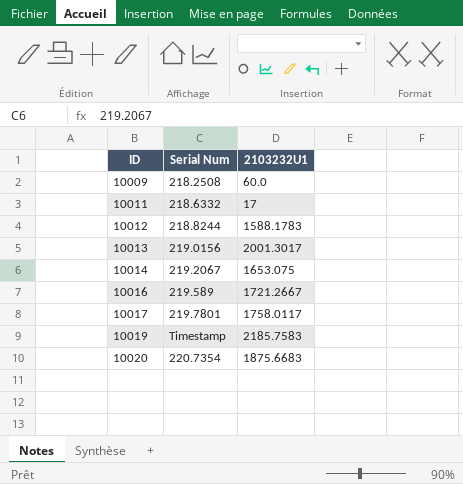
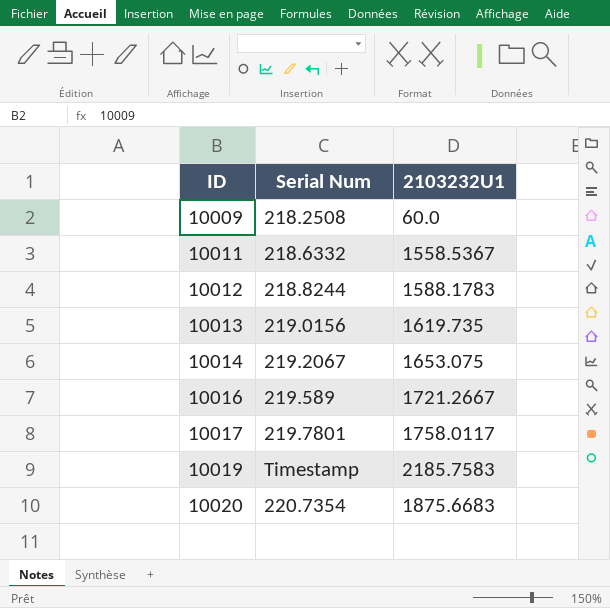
10011 | 2103232U1: 17 -> 1558.5367
10013 | 2103232U1: 2001.3017 -> 1619.735

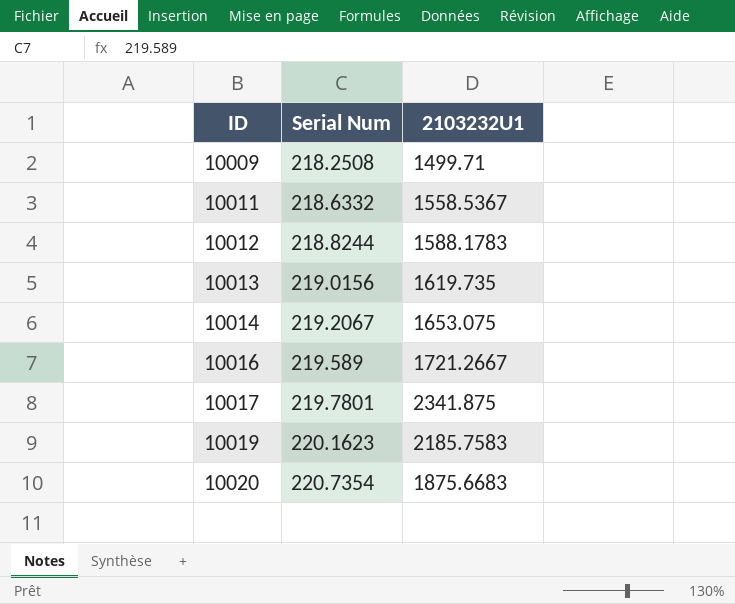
10009 | 2103232U1: 60.0 -> 1499.71
10017 | 2103232U1: 1758.0117 -> 2341.875
10019 | Serial Num: Timestamp -> 220.1623

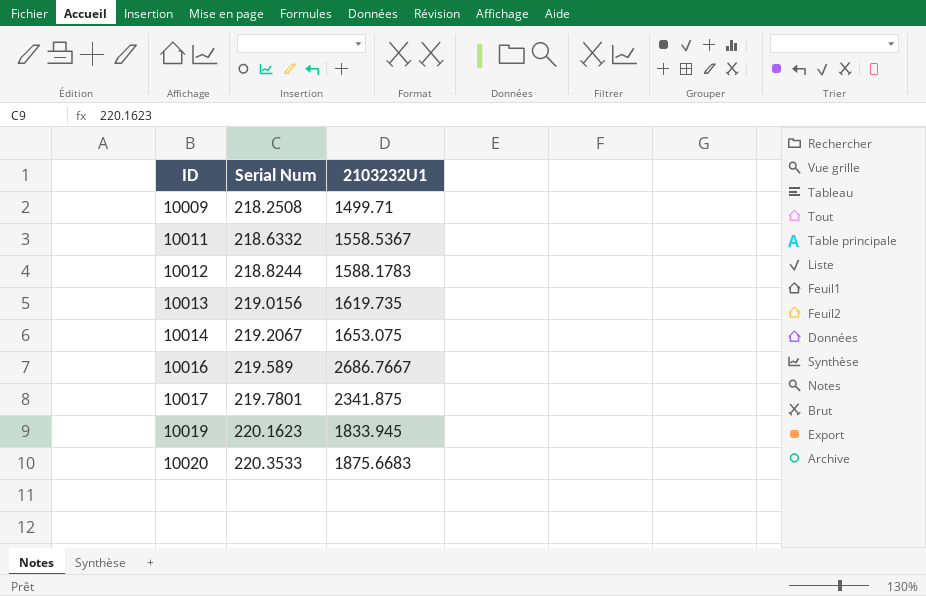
10016 | 2103232U1: 1721.2667 -> 2686.7667
10019 | 2103232U1: 2185.7583 -> 1833.945
10020 | Serial Num: 220.7354 -> 220.3533

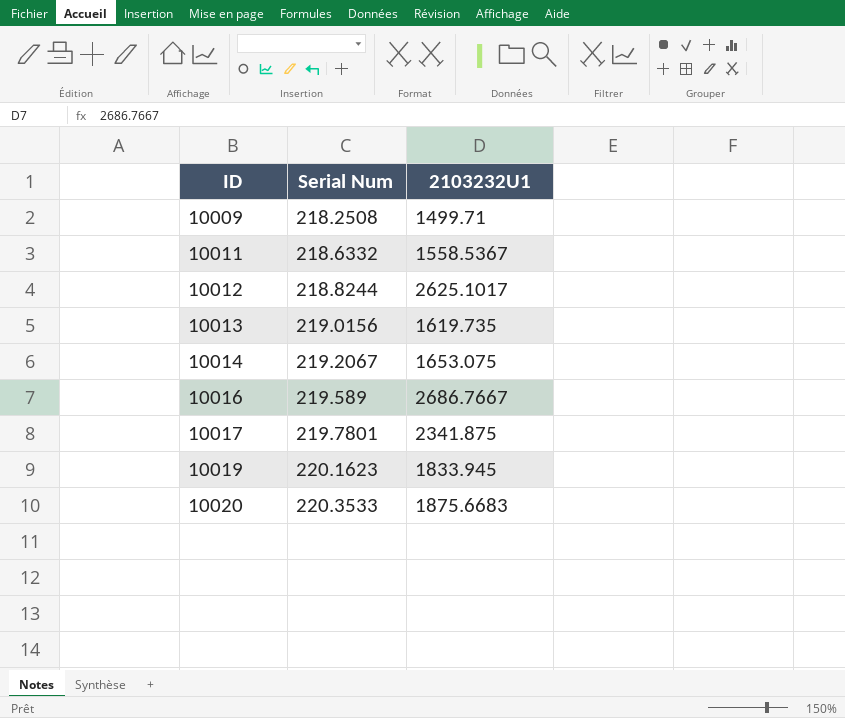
10012 | 2103232U1: 1588.1783 -> 2625.1017

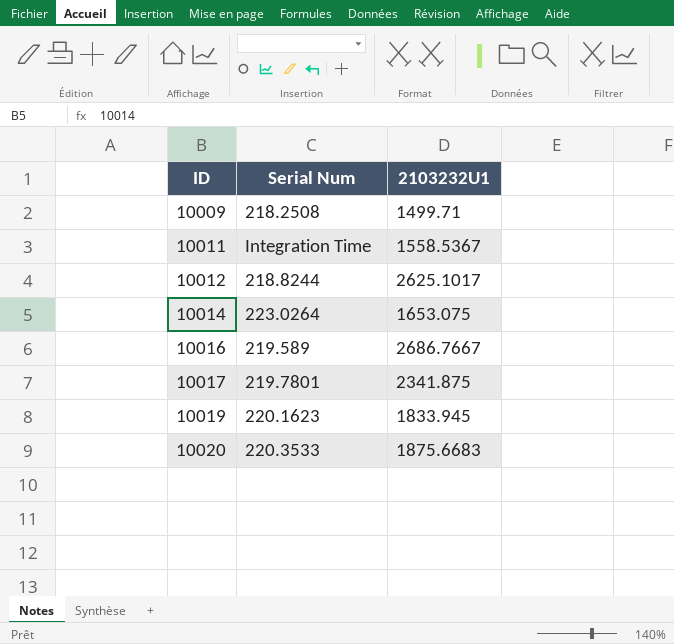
row 10013: 219.0156 | 1619.735 -> none
10011 | Serial Num: 218.6332 -> Integration Time
10014 | Serial Num: 219.2067 -> 223.0264

